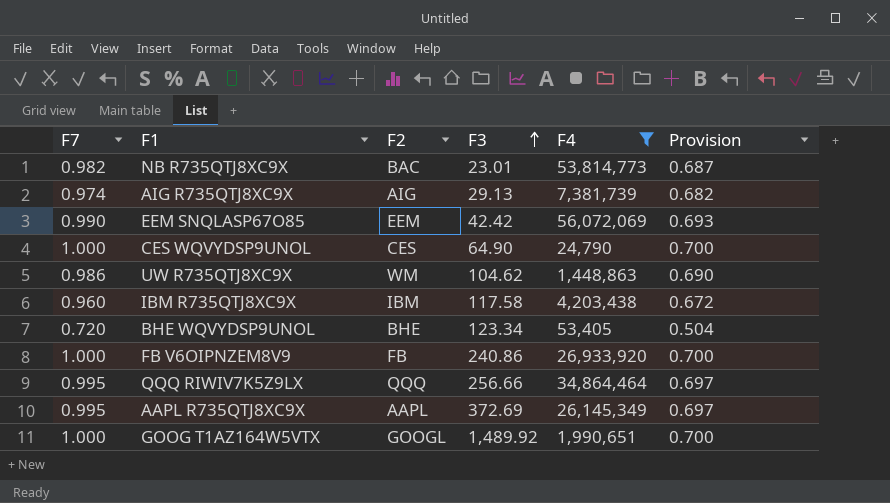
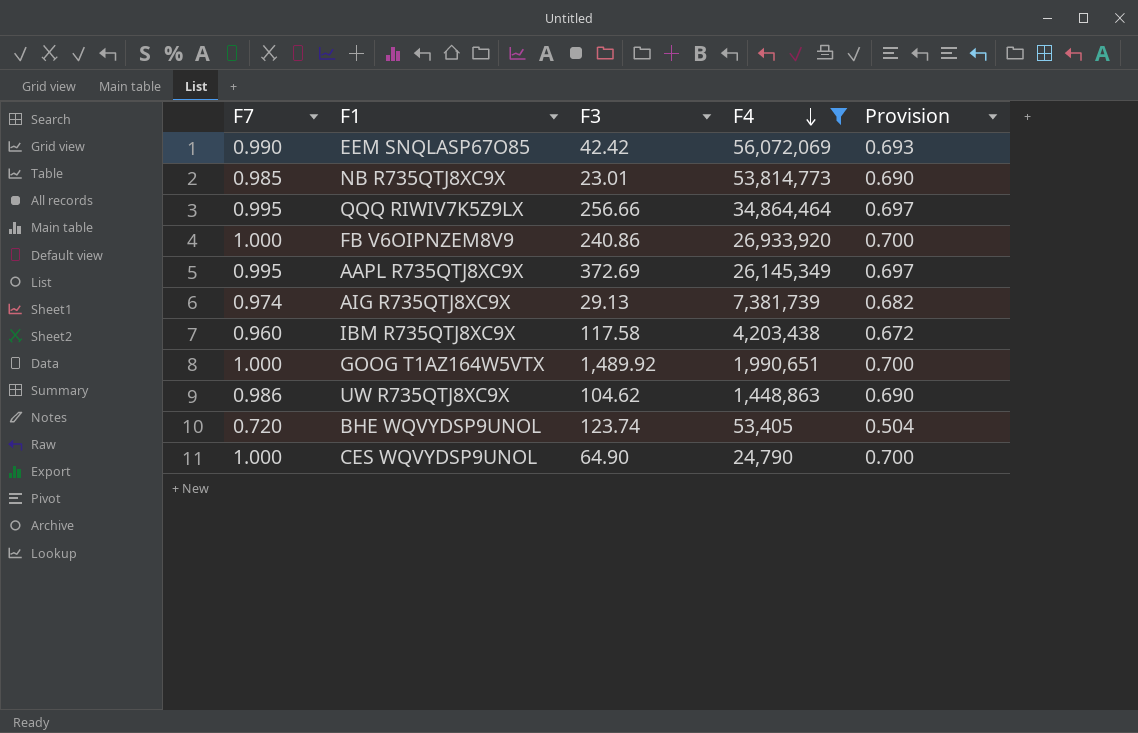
row order: F3 ascending -> F4 descending
column F2 | position: 3 -> none
NB R735QTJ8XC9X | F7: 0.982 -> 0.985
NB R735QTJ8XC9X | Provision: 0.687 -> 0.690
BHE WQVYDSP9UNOL | F3: 123.34 -> 123.74

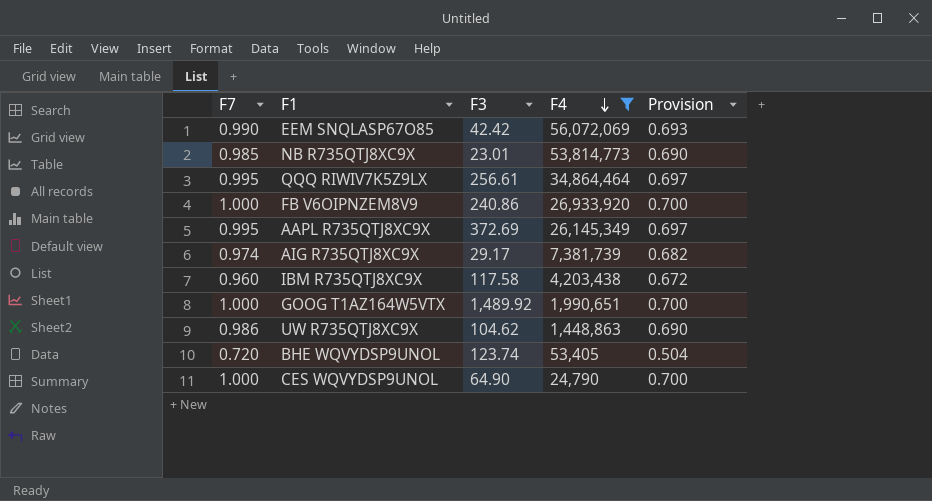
QQQ RIWIV7K5Z9LX | F3: 256.66 -> 256.61
AIG R735QTJ8XC9X | F3: 29.13 -> 29.17

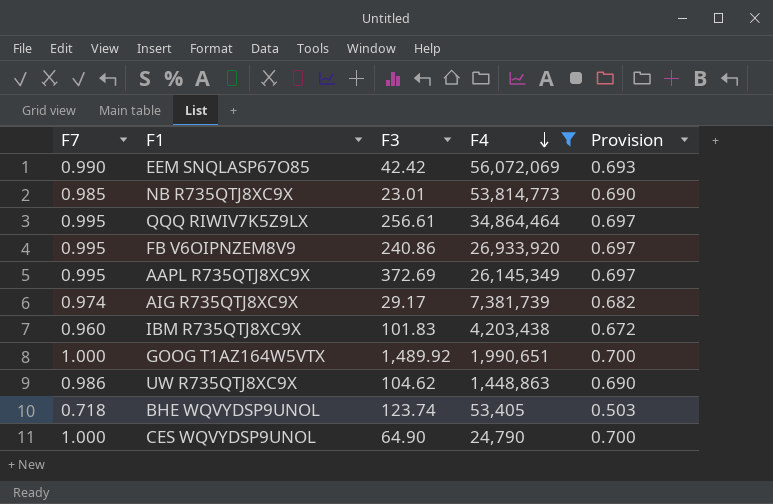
FB V6OIPNZEM8V9 | F7: 1.000 -> 0.995
FB V6OIPNZEM8V9 | Provision: 0.700 -> 0.697
IBM R735QTJ8XC9X | F3: 117.58 -> 101.83
BHE WQVYDSP9UNOL | F7: 0.720 -> 0.718
BHE WQVYDSP9UNOL | Provision: 0.504 -> 0.503

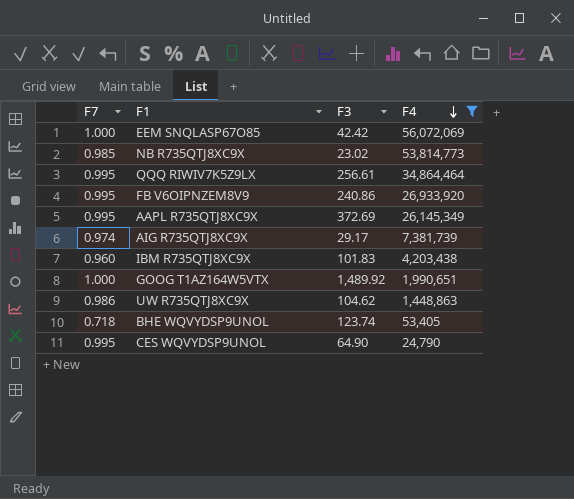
column Provision | formula: [F7] * 0.7 -> none
EEM SNQLASP67O85 | F7: 0.990 -> 1.000
NB R735QTJ8XC9X | F3: 23.01 -> 23.02
CES WQVYDSP9UNOL | F7: 1.000 -> 0.995

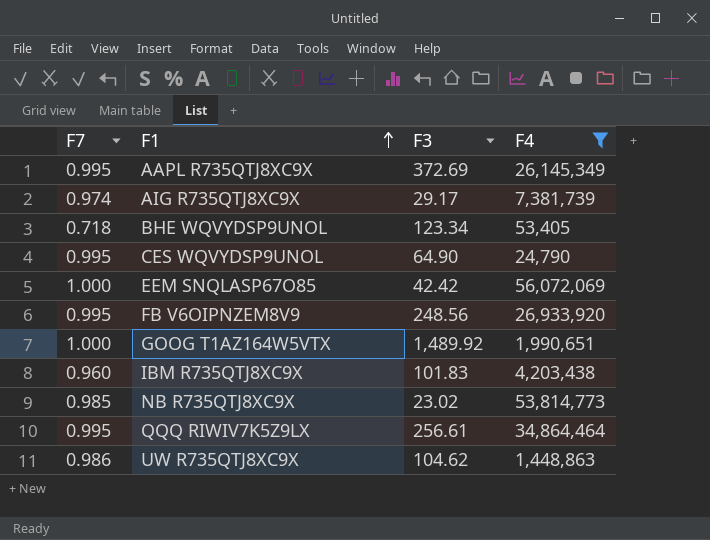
row order: F4 descending -> F1 ascending
BHE WQVYDSP9UNOL | F3: 123.74 -> 123.34
FB V6OIPNZEM8V9 | F3: 240.86 -> 248.56

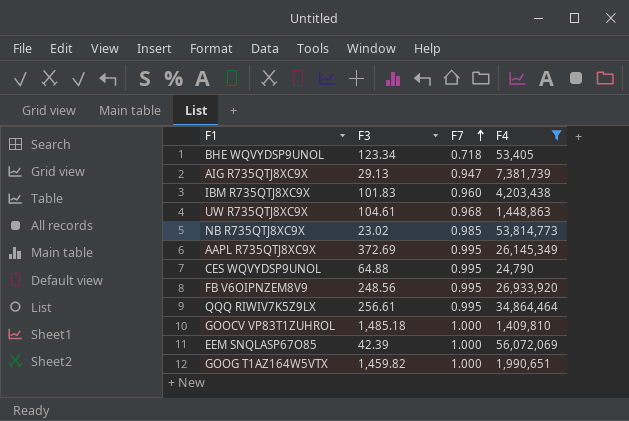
row order: F1 ascending -> F7 ascending
column F7 | position: 1 -> 3
AIG R735QTJ8XC9X | F3: 29.17 -> 29.13
AIG R735QTJ8XC9X | F7: 0.974 -> 0.947
UW R735QTJ8XC9X | F3: 104.62 -> 104.61
UW R735QTJ8XC9X | F7: 0.986 -> 0.968
CES WQVYDSP9UNOL | F3: 64.90 -> 64.88
row GOOCV VP83T1ZUHROL: none -> 1,485.18 | 1.000 | 1,409,810
EEM SNQLASP67O85 | F3: 42.42 -> 42.39
GOOG T1AZ164W5VTX | F3: 1,489.92 -> 1,459.82

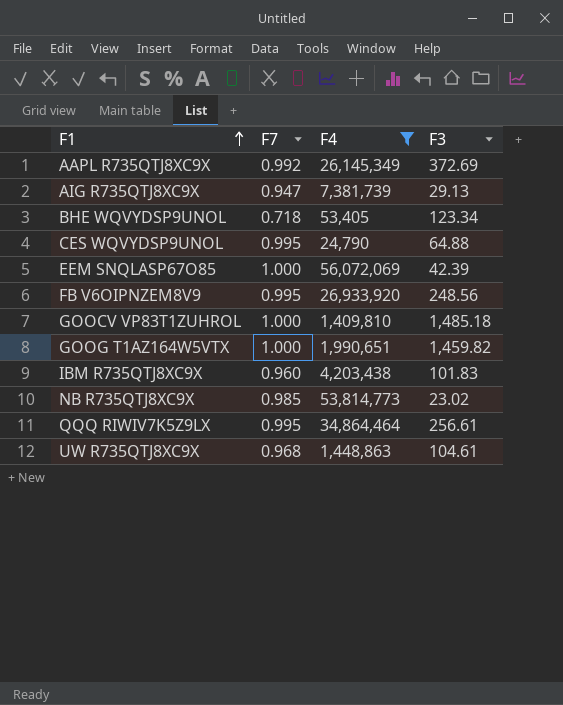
row order: F7 ascending -> F1 ascending
column F3 | position: 2 -> 4
AAPL R735QTJ8XC9X | F7: 0.995 -> 0.992

